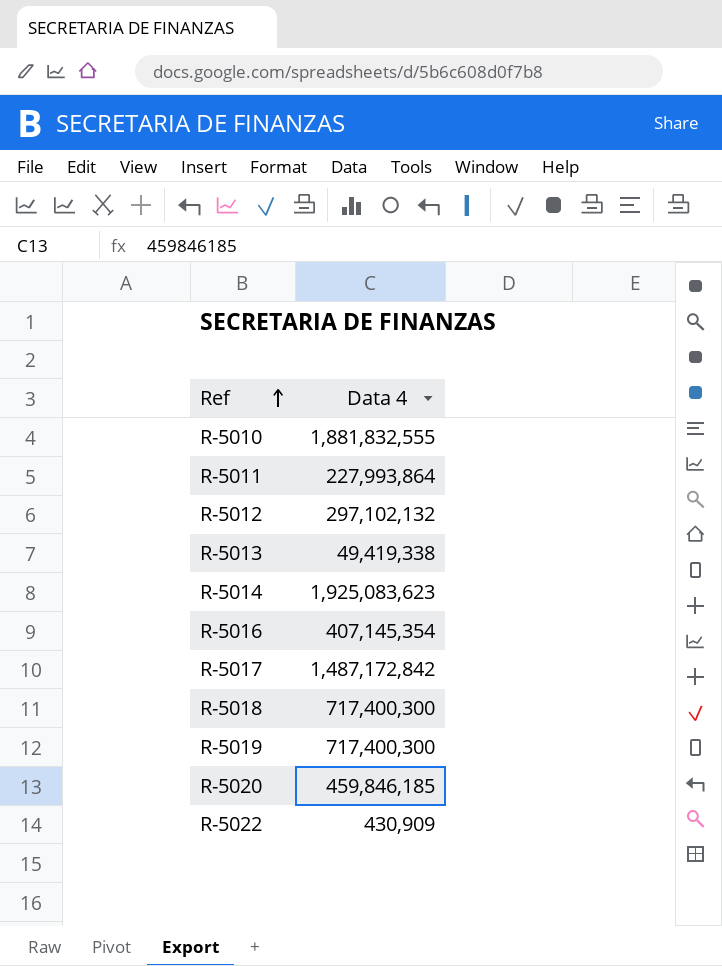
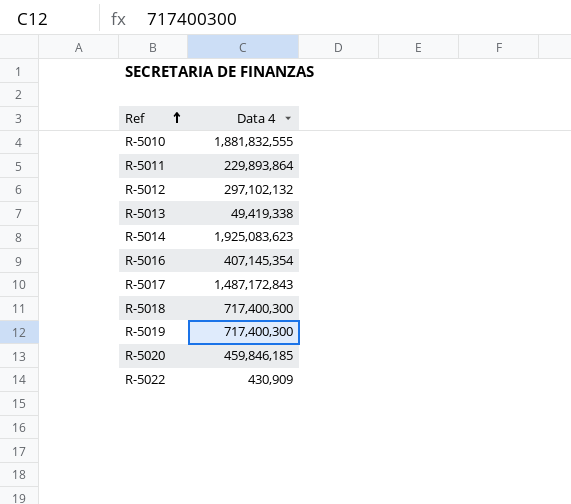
R-5011 | Data 4: 227,993,864 -> 229,893,864
R-5017 | Data 4: 1,487,172,842 -> 1,487,172,843

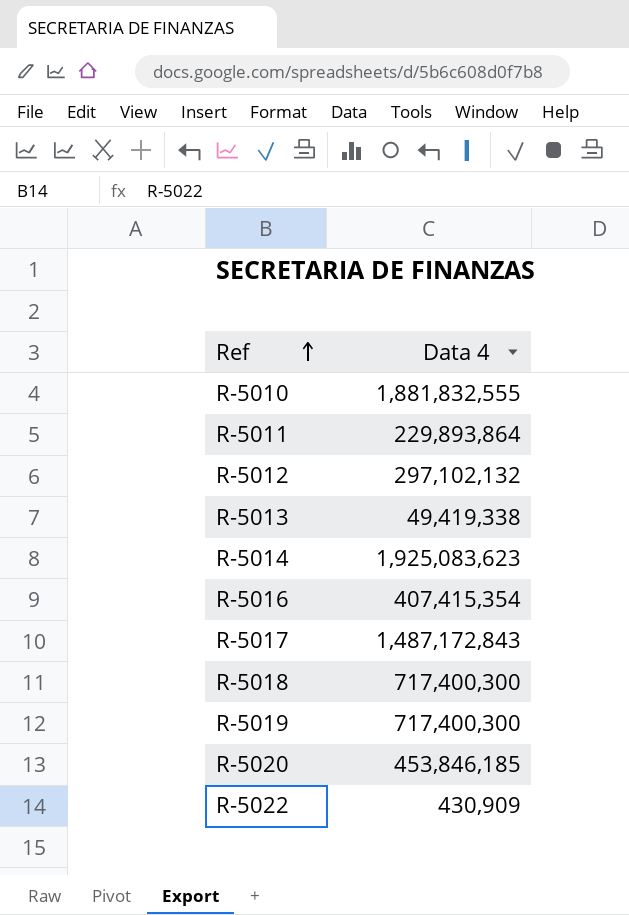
R-5016 | Data 4: 407,145,354 -> 407,415,354
R-5020 | Data 4: 459,846,185 -> 453,846,185

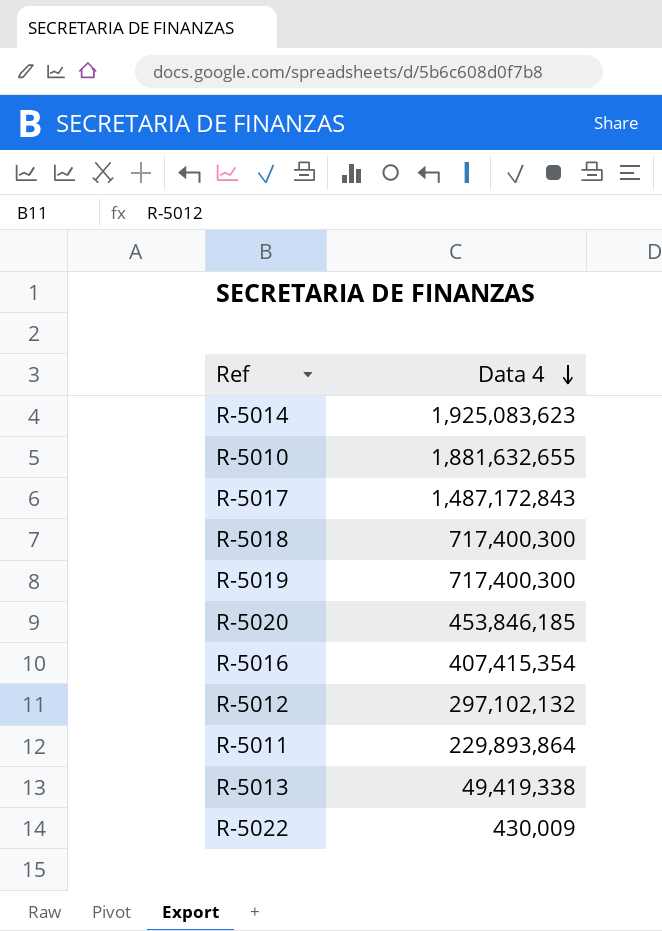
row order: Ref ascending -> Data 4 descending
R-5010 | Data 4: 1,881,832,555 -> 1,881,632,655
R-5022 | Data 4: 430,909 -> 430,009

